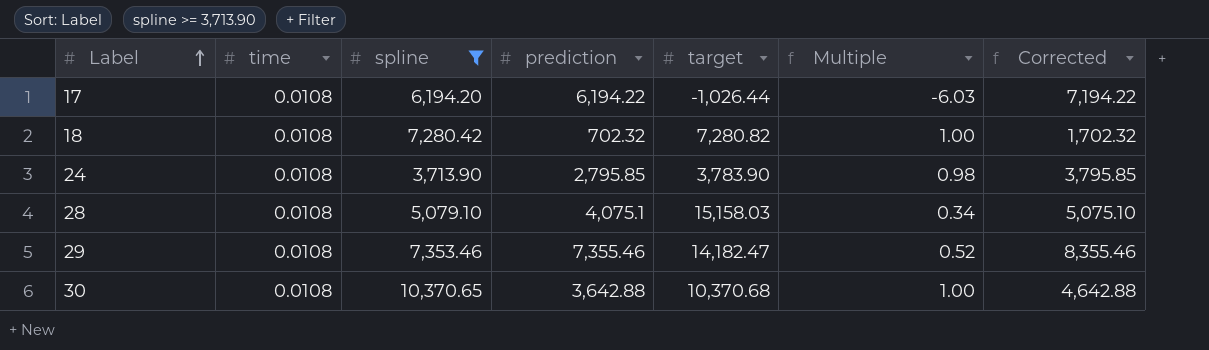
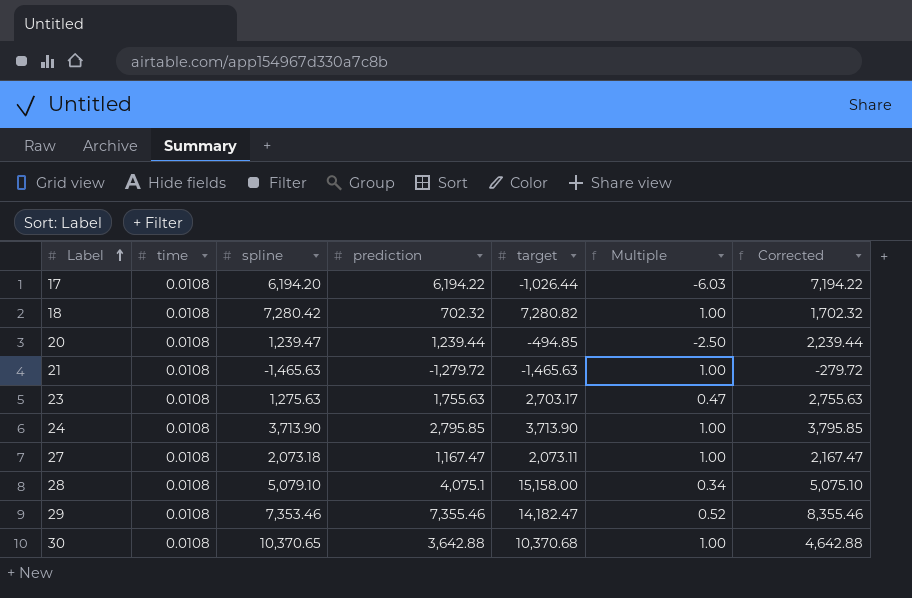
filter: spline >= 3,713.90 -> none
24 | target: 3,783.90 -> 3,713.90
24 | Multiple: 0.98 -> 1.00
28 | target: 15,158.03 -> 15,158.00

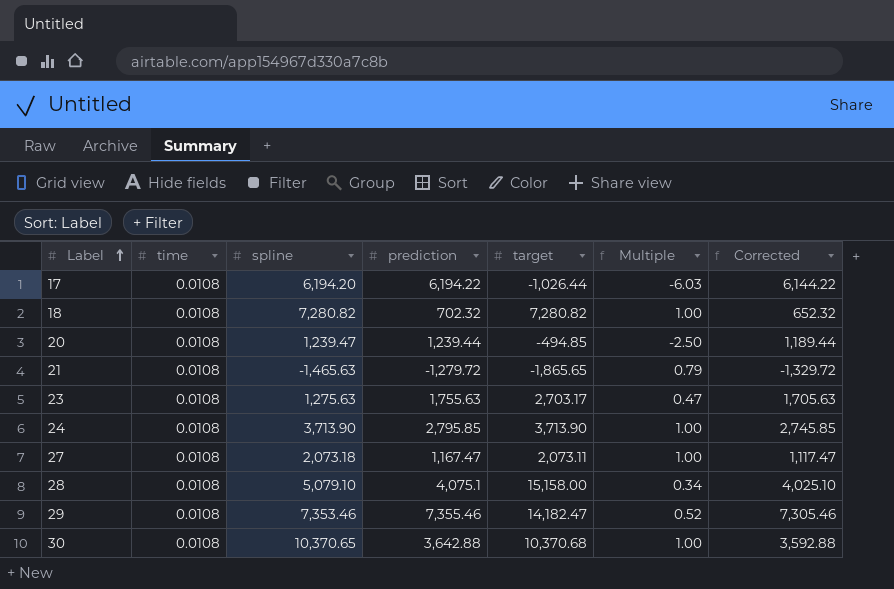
column Corrected | formula: [prediction] + 1000 -> [prediction] - 50
18 | spline: 7,280.42 -> 7,280.82
21 | target: -1,465.63 -> -1,865.65
21 | Multiple: 1.00 -> 0.79

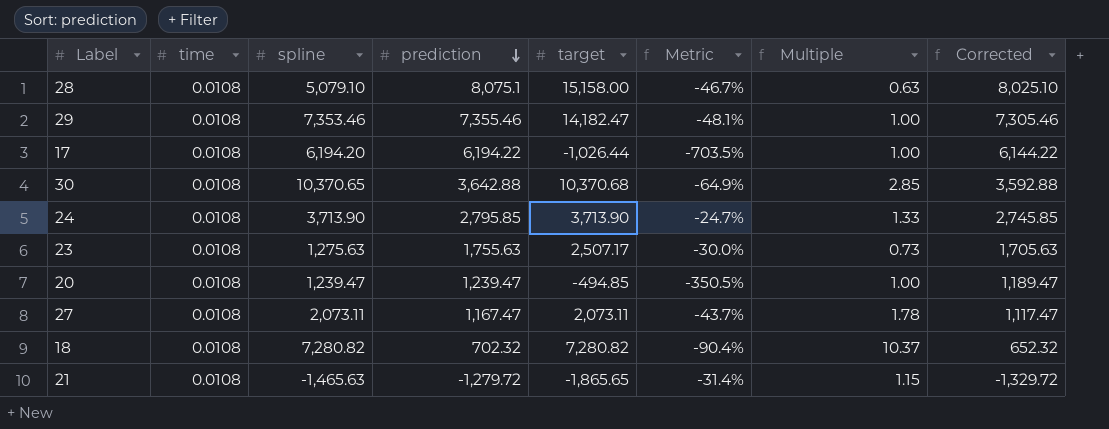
row order: Label ascending -> prediction descending
column Metric | formula: none -> ([prediction] - [target]) / [target]
column Multiple | formula: [spline] / [target] -> [spline] / [prediction]
28 | prediction: 4,075.1 -> 8,075.1
28 | Corrected: 4,025.10 -> 8,025.10
23 | target: 2,703.17 -> 2,507.17
20 | prediction: 1,239.44 -> 1,239.47
20 | Corrected: 1,189.44 -> 1,189.47
27 | spline: 2,073.18 -> 2,073.11

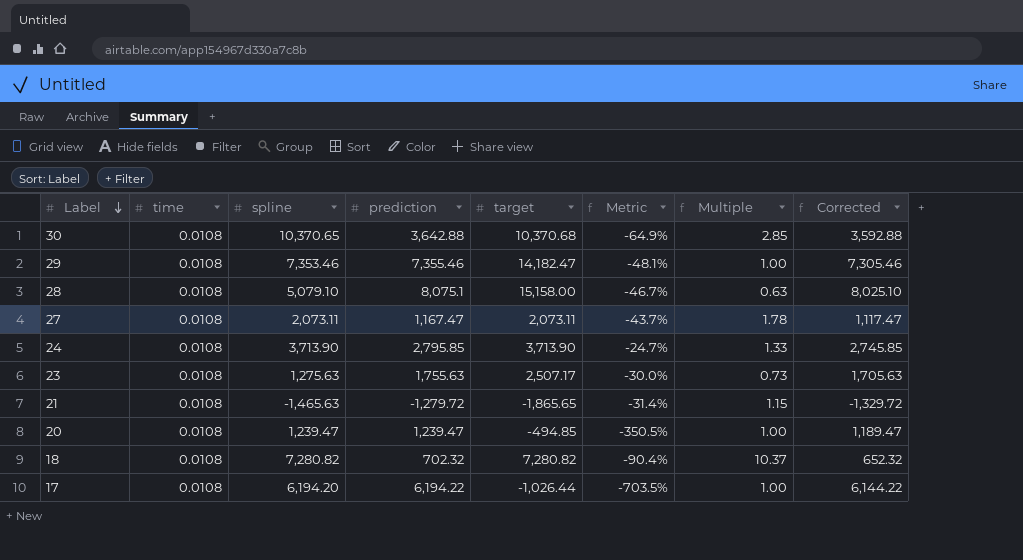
row order: prediction descending -> Label descending

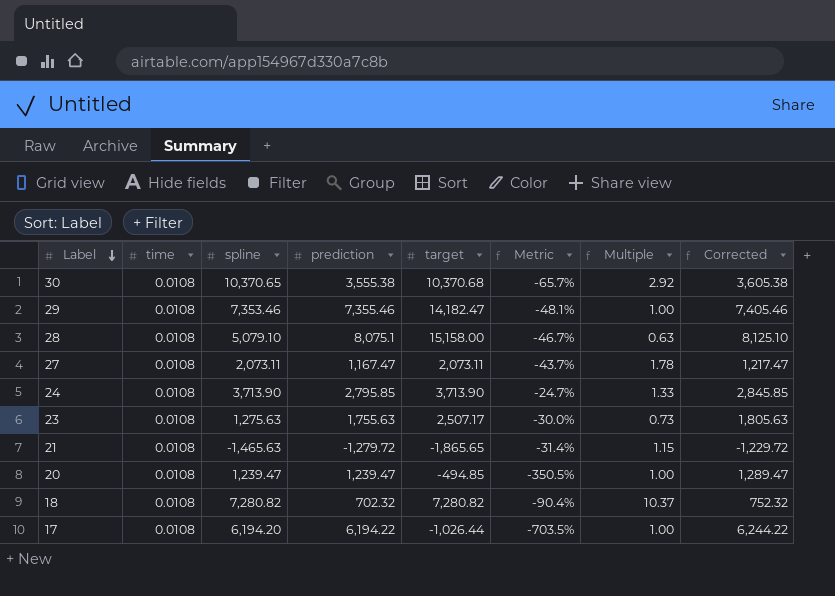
column Corrected | formula: [prediction] - 50 -> [prediction] + 50
30 | prediction: 3,642.88 -> 3,555.38
30 | Metric: -64.9% -> -65.7%
30 | Multiple: 2.85 -> 2.92

